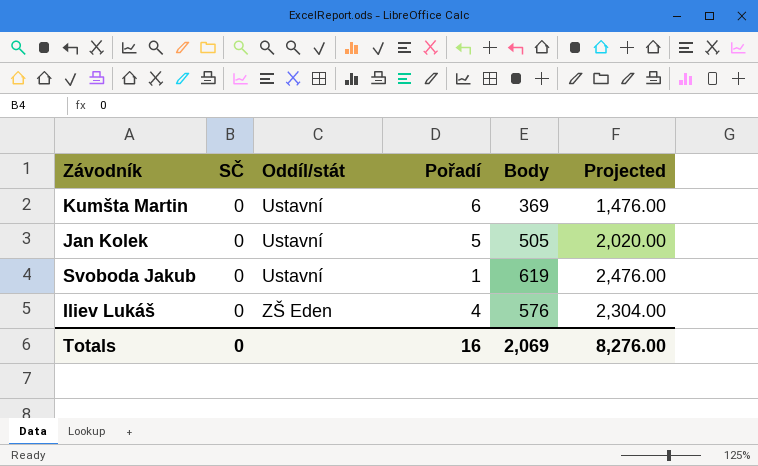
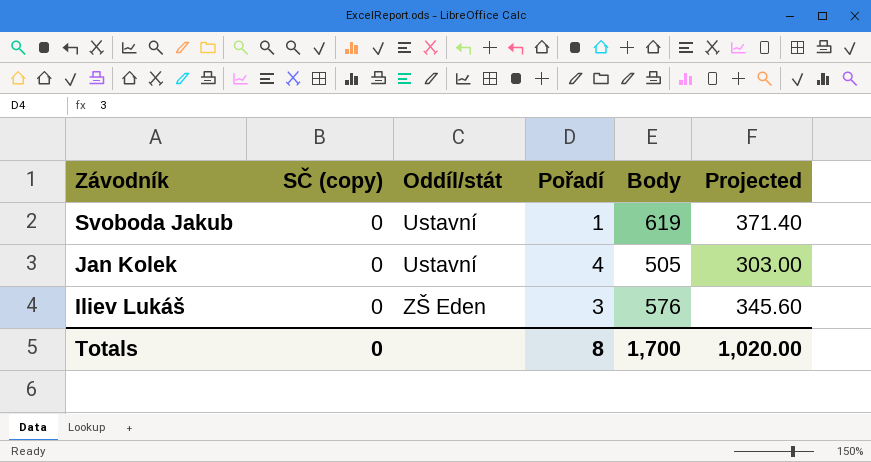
row order: Oddíl/stát ascending -> Závodník descending
column name: SČ -> SČ (copy)
column Projected | formula: [Body] * 4 -> [Body] * 0.6
row Kumšta Martin: 0 | Ustavní | 6 | 369 | 1,476.00 -> none
Jan Kolek | Pořadí: 5 -> 4
Iliev Lukáš | Pořadí: 4 -> 3
Totals | Pořadí: 16 -> 8
Totals | Body: 2,069 -> 1,700
Totals | Projected: 8,276.00 -> 1,020.00

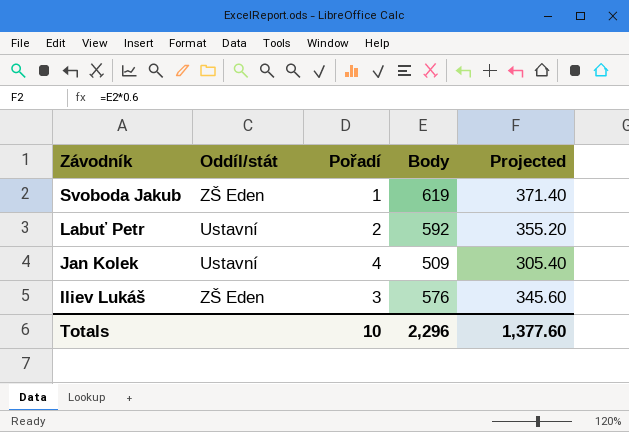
column SČ (copy) | position: 2 -> none
Svoboda Jakub | Oddíl/stát: Ustavní -> ZŠ Eden
row Labuť Petr: none -> Ustavní | 2 | 592 | 355.20
Jan Kolek | Body: 505 -> 509
Jan Kolek | Projected: 303.00 -> 305.40
Totals | Pořadí: 8 -> 10
Totals | Body: 1,700 -> 2,296
Totals | Projected: 1,020.00 -> 1,377.60

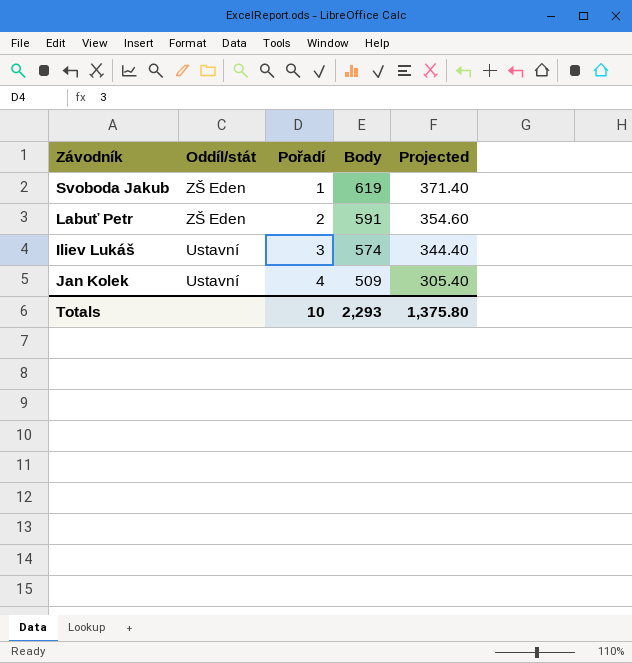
row order: Závodník descending -> Oddíl/stát descending
Labuť Petr | Oddíl/stát: Ustavní -> ZŠ Eden
Labuť Petr | Body: 592 -> 591
Labuť Petr | Projected: 355.20 -> 354.60
Iliev Lukáš | Oddíl/stát: ZŠ Eden -> Ustavní
Iliev Lukáš | Body: 576 -> 574
Iliev Lukáš | Projected: 345.60 -> 344.40
Totals | Body: 2,296 -> 2,293
Totals | Projected: 1,377.60 -> 1,375.80

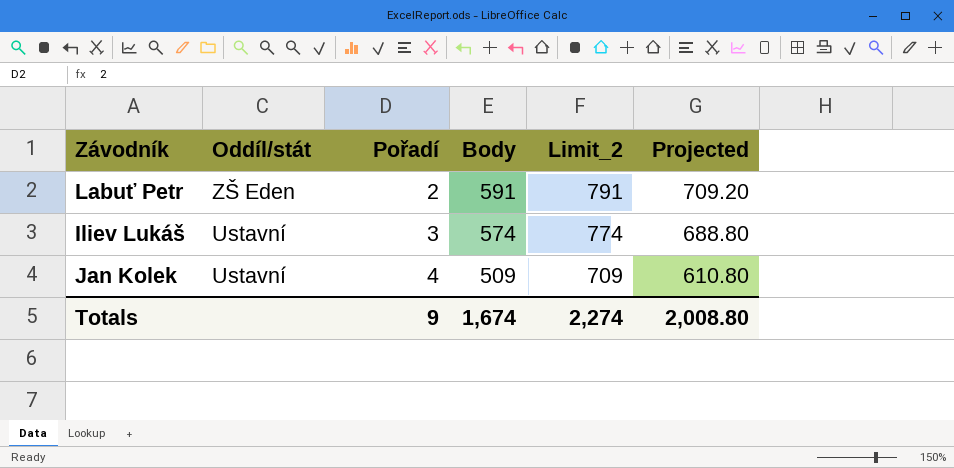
column Limit_2 | formula: none -> [Body] + 200
column Projected | formula: [Body] * 0.6 -> [Body] * 1.2
row Svoboda Jakub: ZŠ Eden | 1 | 619 | 371.40 -> none
Totals | Pořadí: 10 -> 9
Totals | Body: 2,293 -> 1,674
Totals | Projected: 1,375.80 -> 2,008.80

